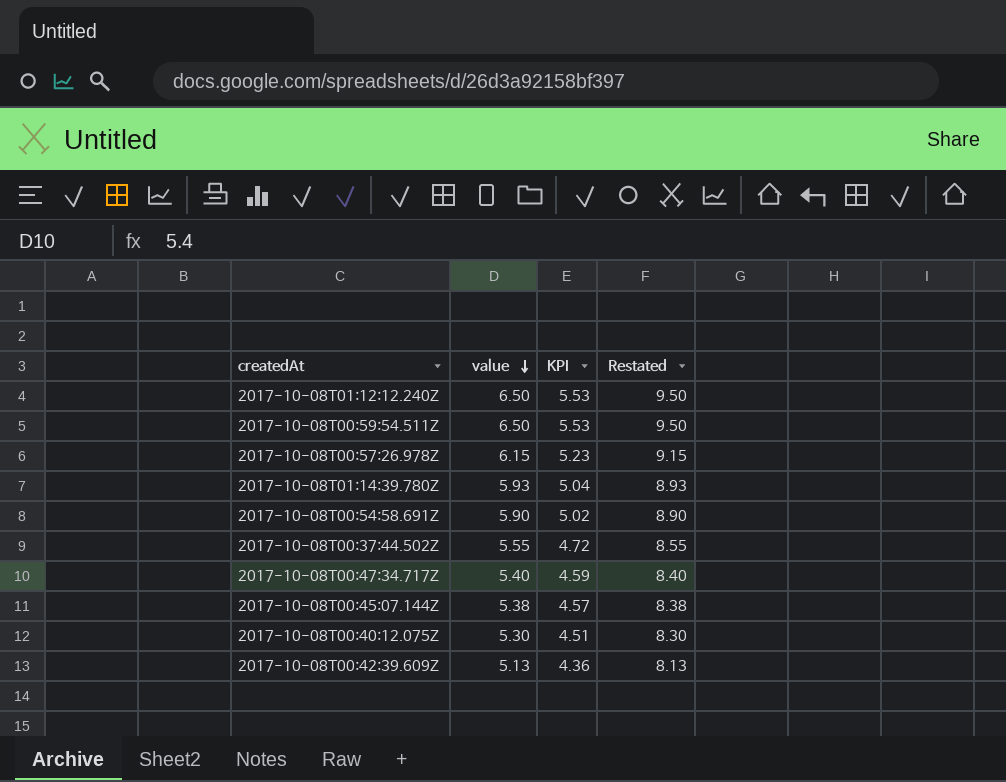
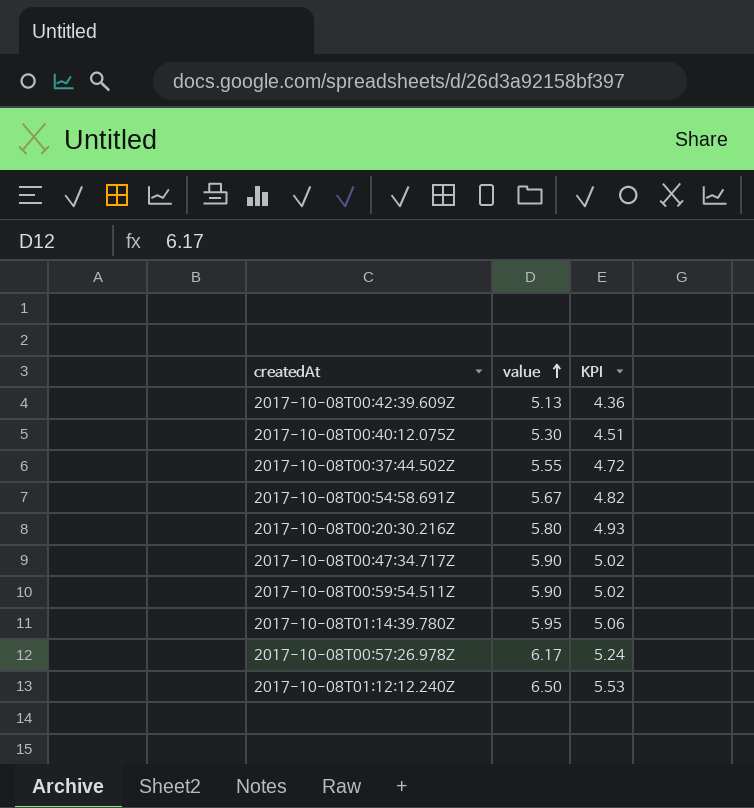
row order: value descending -> value ascending
column Restated | formula: [value] + 3 -> none
row 2017-10-08T00:45:07.144Z: 5.38 | 4.57 | 8.38 -> none
2017-10-08T00:54:58.691Z | value: 5.90 -> 5.67
2017-10-08T00:54:58.691Z | KPI: 5.02 -> 4.82
row 2017-10-08T00:20:30.216Z: none -> 5.80 | 4.93
2017-10-08T00:47:34.717Z | value: 5.40 -> 5.90
2017-10-08T00:47:34.717Z | KPI: 4.59 -> 5.02
2017-10-08T00:59:54.511Z | value: 6.50 -> 5.90
2017-10-08T00:59:54.511Z | KPI: 5.53 -> 5.02
2017-10-08T01:14:39.780Z | value: 5.93 -> 5.95
2017-10-08T01:14:39.780Z | KPI: 5.04 -> 5.06
2017-10-08T00:57:26.978Z | value: 6.15 -> 6.17
2017-10-08T00:57:26.978Z | KPI: 5.23 -> 5.24

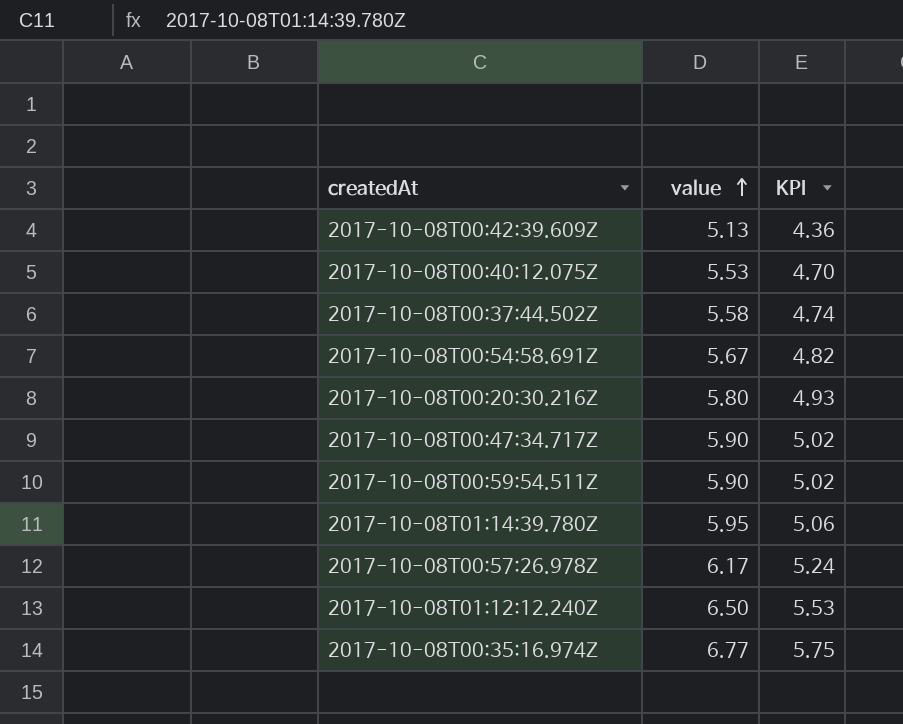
2017-10-08T00:40:12.075Z | value: 5.30 -> 5.53
2017-10-08T00:40:12.075Z | KPI: 4.51 -> 4.70
2017-10-08T00:37:44.502Z | value: 5.55 -> 5.58
2017-10-08T00:37:44.502Z | KPI: 4.72 -> 4.74
row 2017-10-08T00:35:16.974Z: none -> 6.77 | 5.75

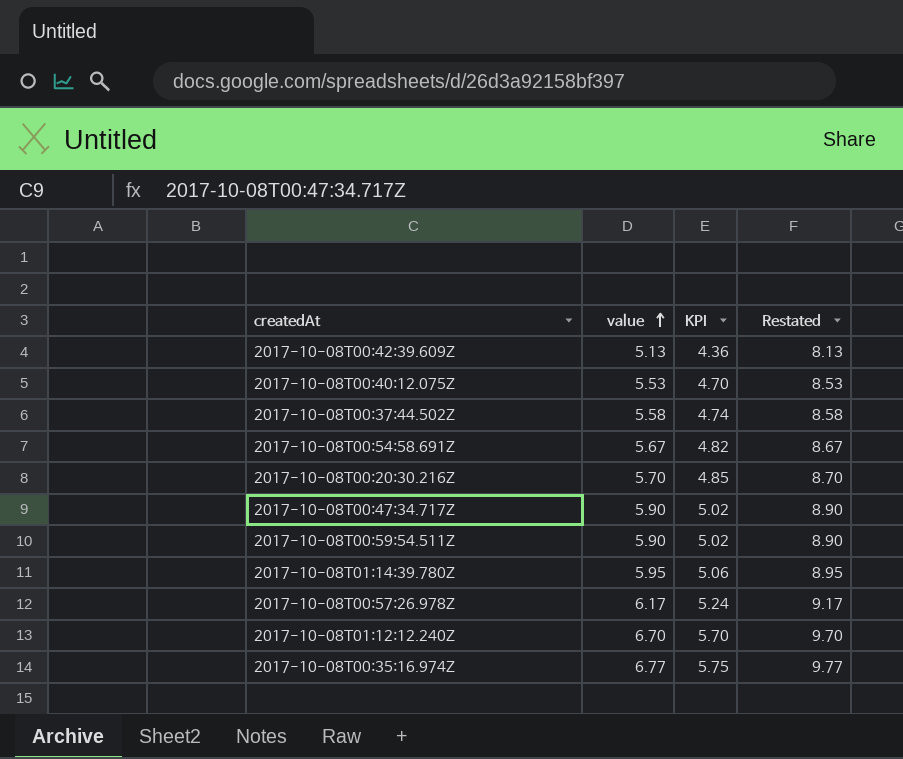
column Restated | formula: none -> [value] + 3
2017-10-08T00:20:30.216Z | value: 5.80 -> 5.70
2017-10-08T00:20:30.216Z | KPI: 4.93 -> 4.85
2017-10-08T01:12:12.240Z | value: 6.50 -> 6.70
2017-10-08T01:12:12.240Z | KPI: 5.53 -> 5.70

